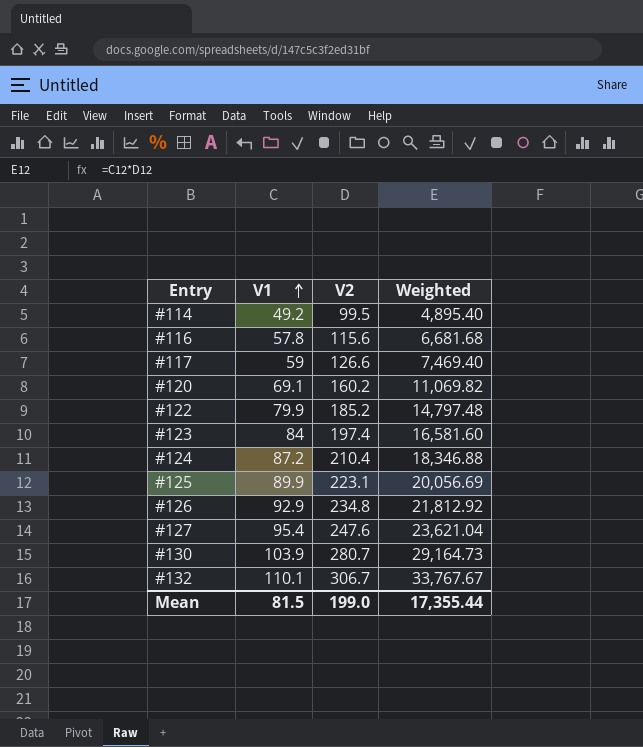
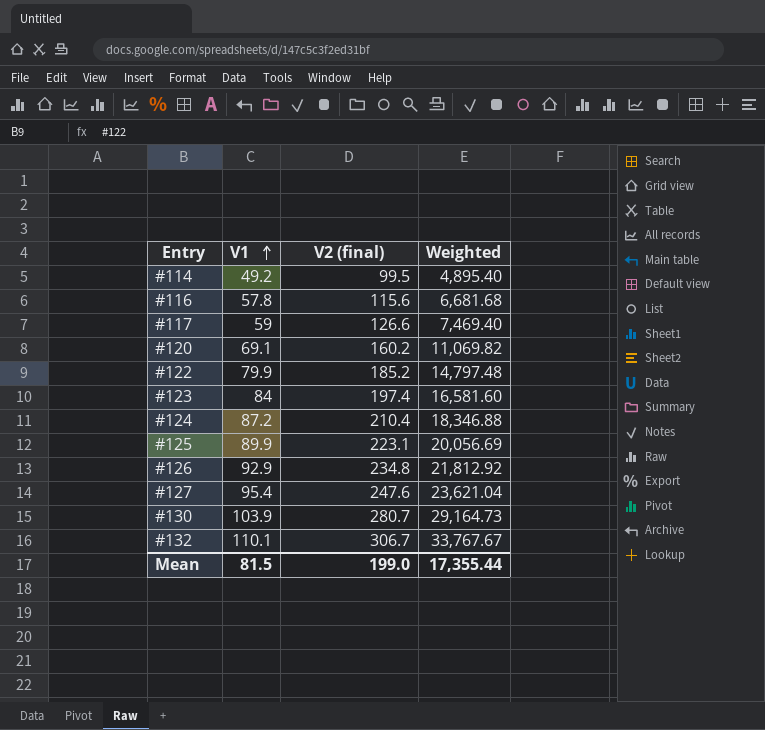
column name: V2 -> V2 (final)

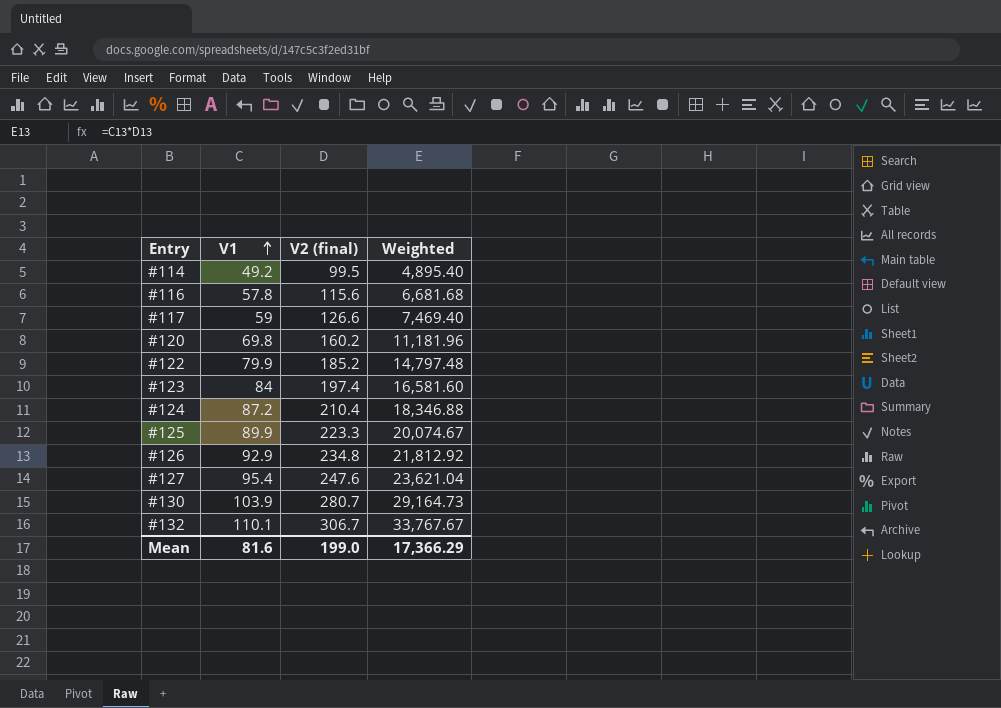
#120 | V1: 69.1 -> 69.8
#120 | Weighted: 11,069.82 -> 11,181.96
#125 | V2 (final): 223.1 -> 223.3
#125 | Weighted: 20,056.69 -> 20,074.67
Mean | V1: 81.5 -> 81.6
Mean | Weighted: 17,355.44 -> 17,366.29

